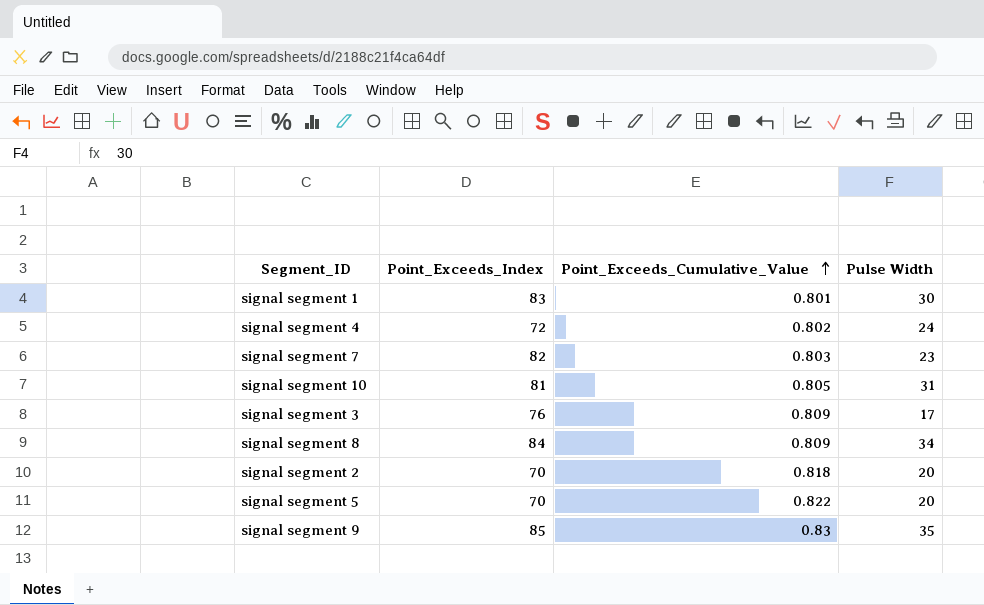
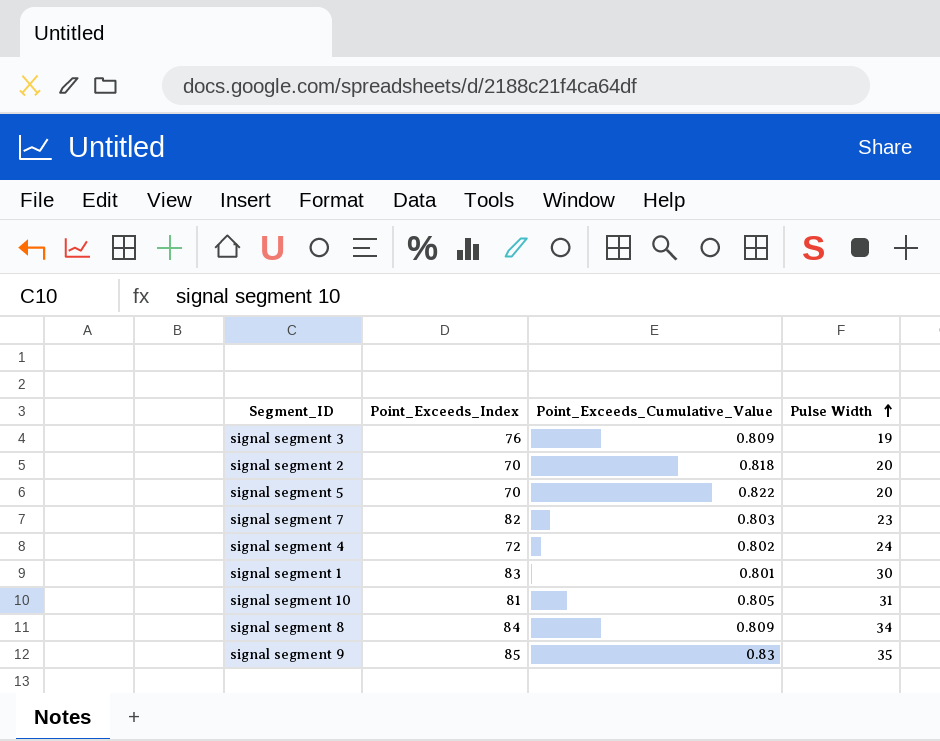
row order: Point_Exceeds_Cumulative_Value ascending -> Pulse Width ascending
signal segment 3 | Pulse Width: 17 -> 19

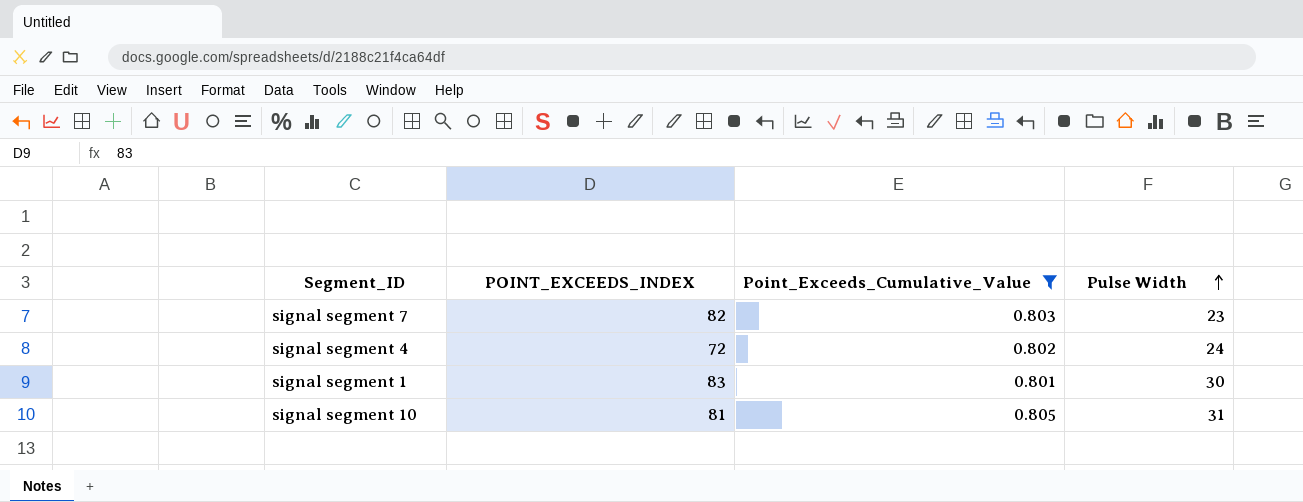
filter: none -> Point_Exceeds_Cumulative_Value <= 0.805
column name: Point_Exceeds_Index -> POINT_EXCEEDS_INDEX

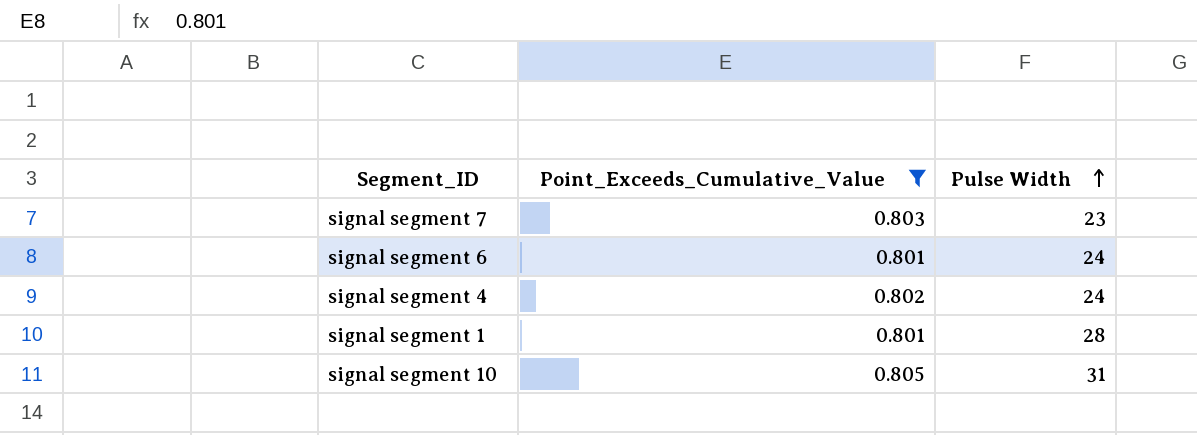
column POINT_EXCEEDS_INDEX | position: 2 -> none
row signal segment 6: none -> 0.801 | 24
signal segment 1 | Pulse Width: 30 -> 28

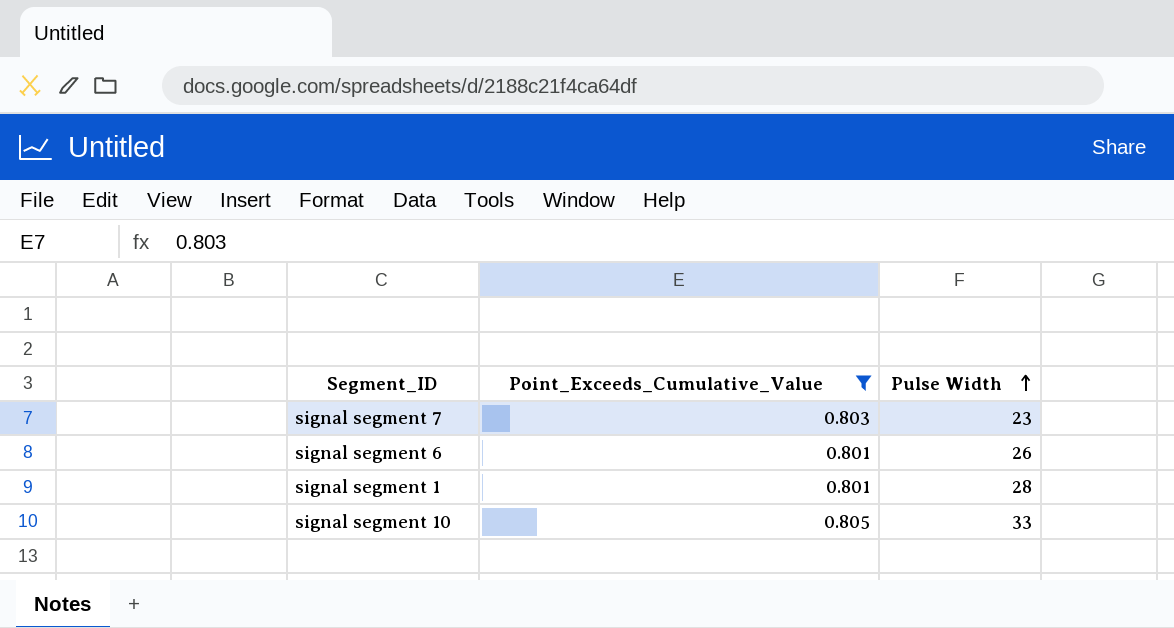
row signal segment 4: 0.802 | 24 -> none
signal segment 6 | Pulse Width: 24 -> 26
signal segment 10 | Pulse Width: 31 -> 33

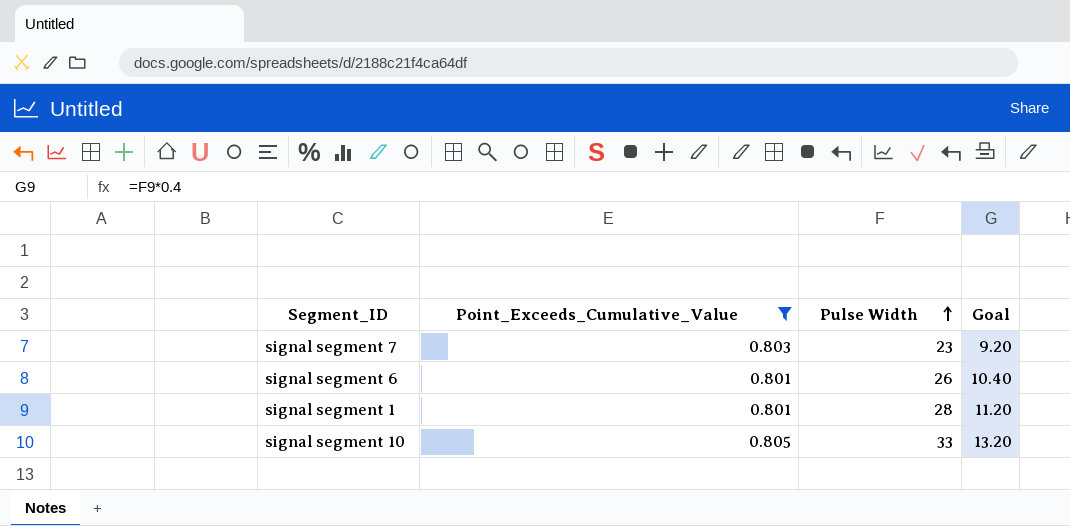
column Goal | formula: none -> [Pulse Width] * 0.4

